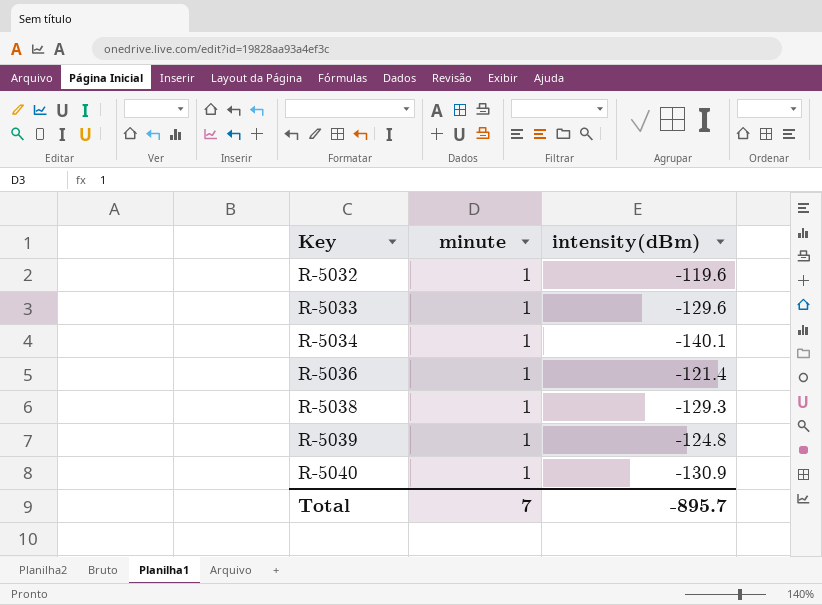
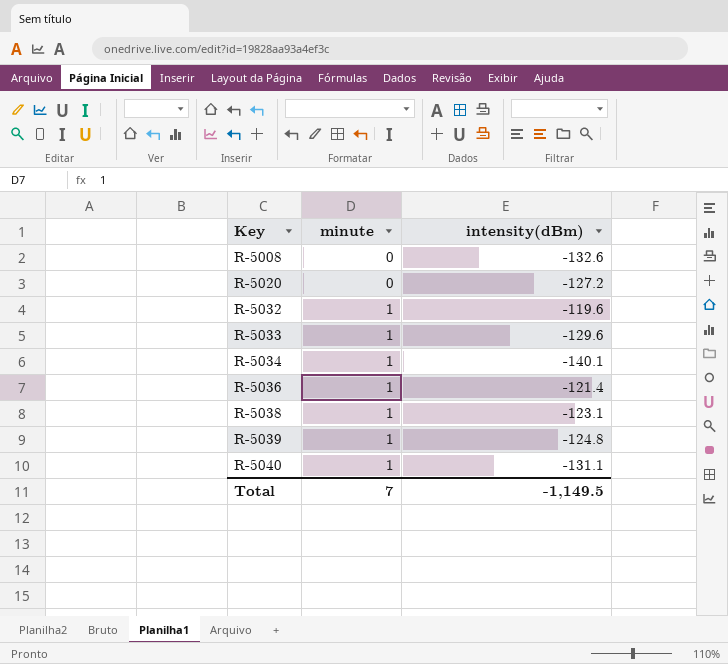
row R-5008: none -> 0 | -132.6
row R-5020: none -> 0 | -127.2
R-5038 | intensity(dBm): -129.3 -> -123.1
R-5040 | intensity(dBm): -130.9 -> -131.1
Total | intensity(dBm): -895.7 -> -1,149.5

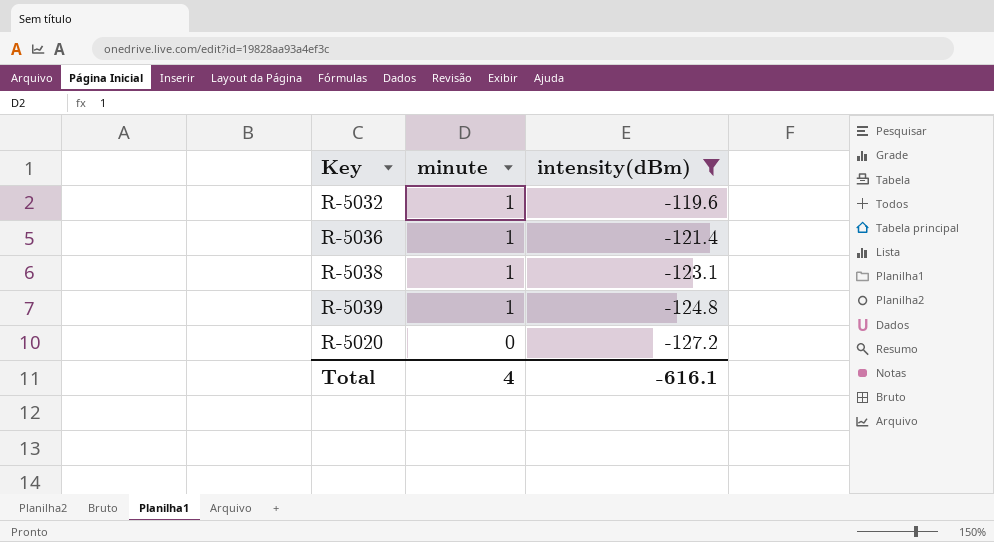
filter: none -> intensity(dBm) >= -127.2
row order: Key ascending -> minute descending
Total | minute: 7 -> 4
Total | intensity(dBm): -1,149.5 -> -616.1

